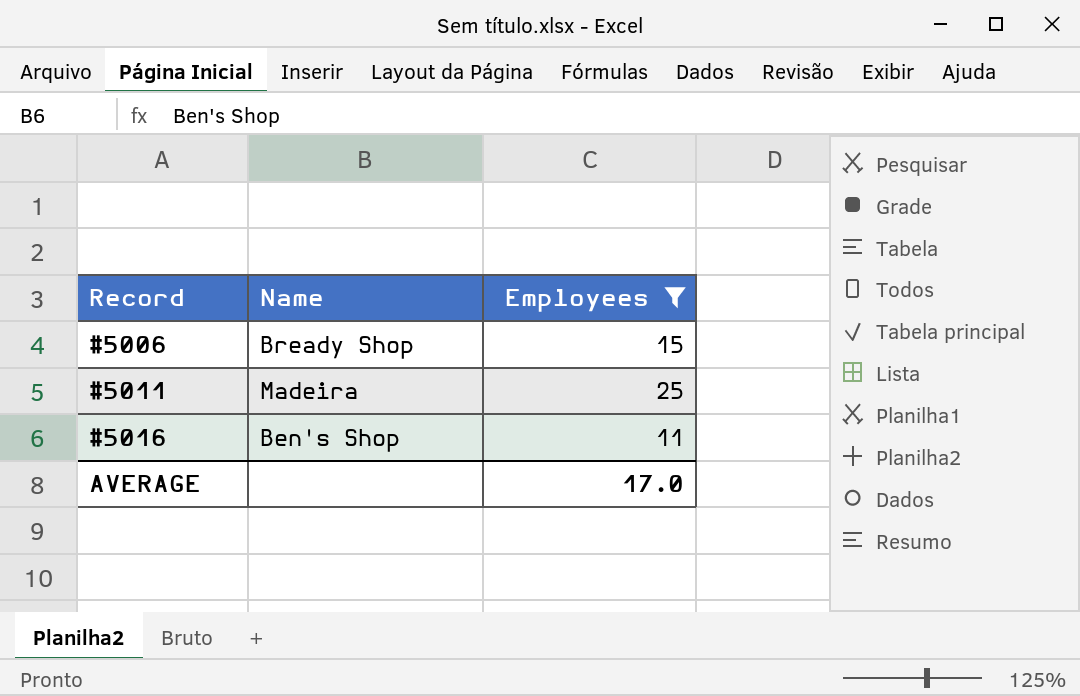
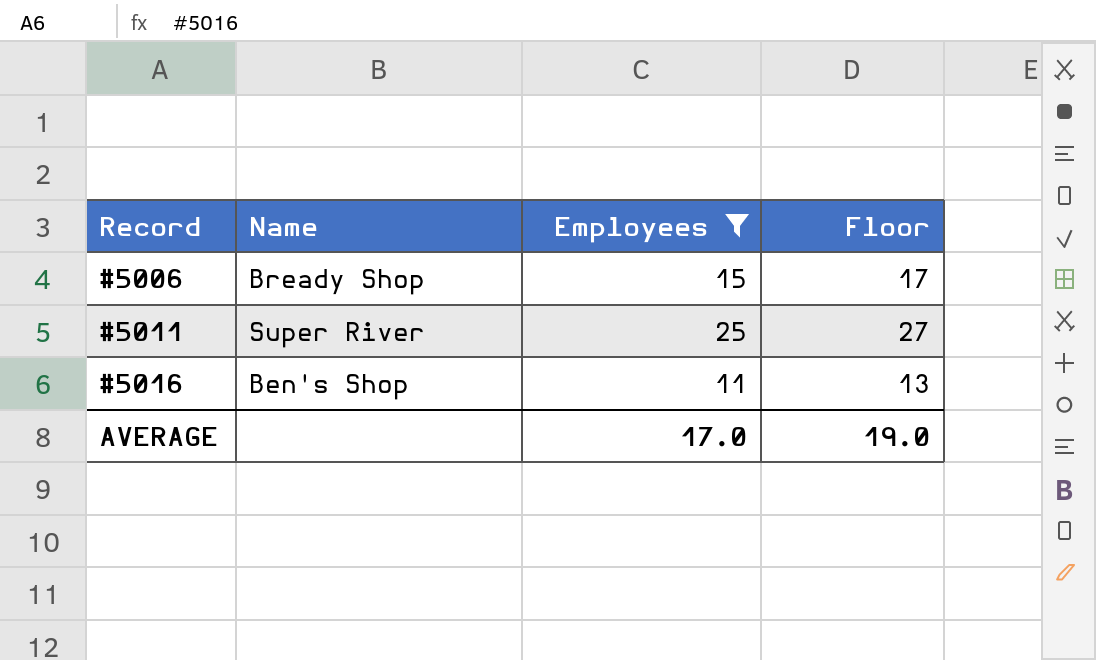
column Floor | formula: none -> [Employees] + 2
#5011 | Name: Madeira -> Super River

